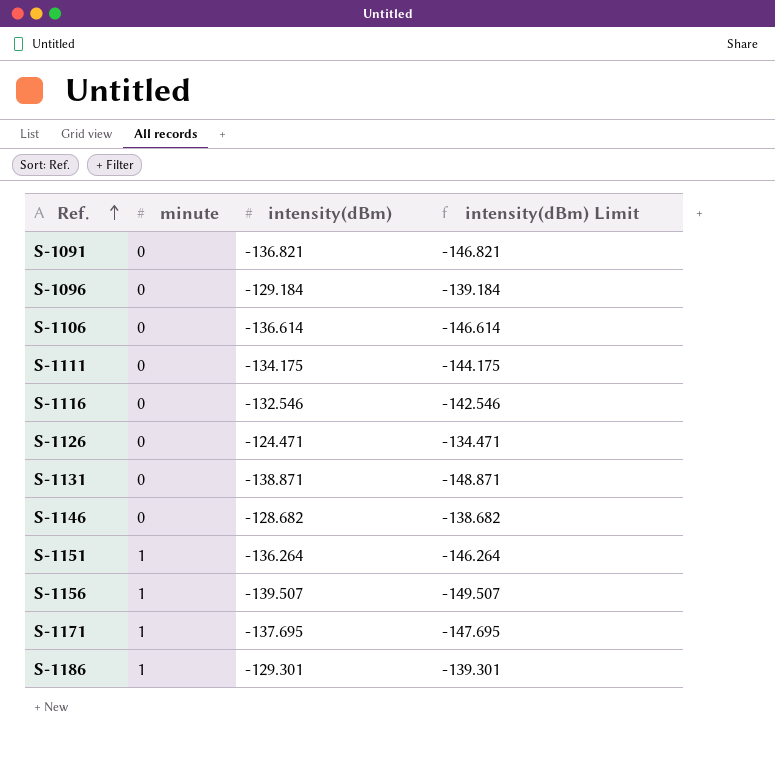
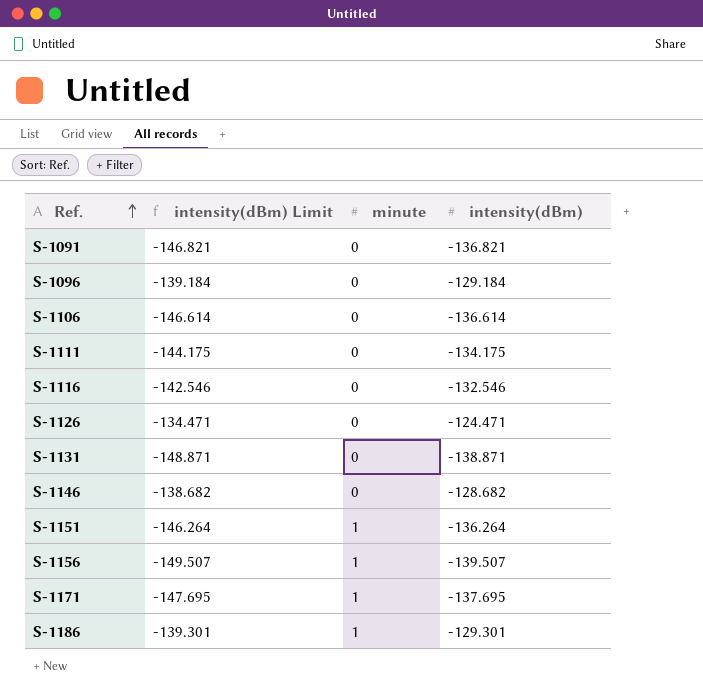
column intensity(dBm) Limit | position: 4 -> 2

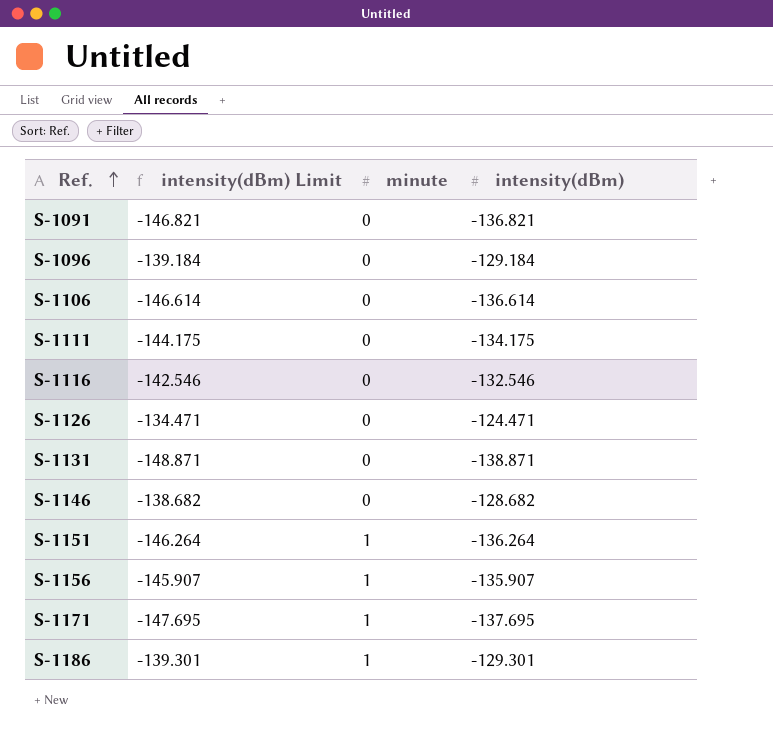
S-1156 | intensity(dBm) Limit: -149.507 -> -145.907
S-1156 | intensity(dBm): -139.507 -> -135.907

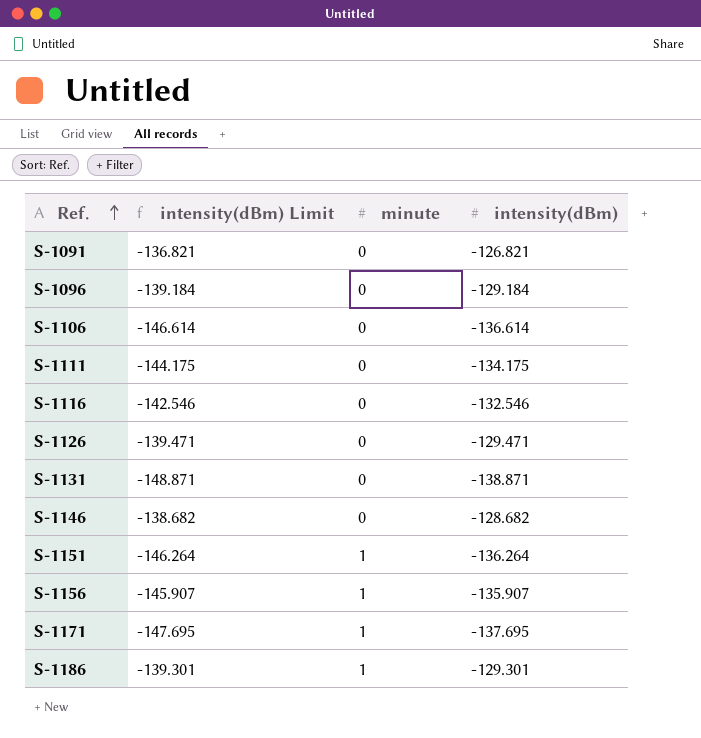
S-1091 | intensity(dBm) Limit: -146.821 -> -136.821
S-1091 | intensity(dBm): -136.821 -> -126.821
S-1126 | intensity(dBm) Limit: -134.471 -> -139.471
S-1126 | intensity(dBm): -124.471 -> -129.471

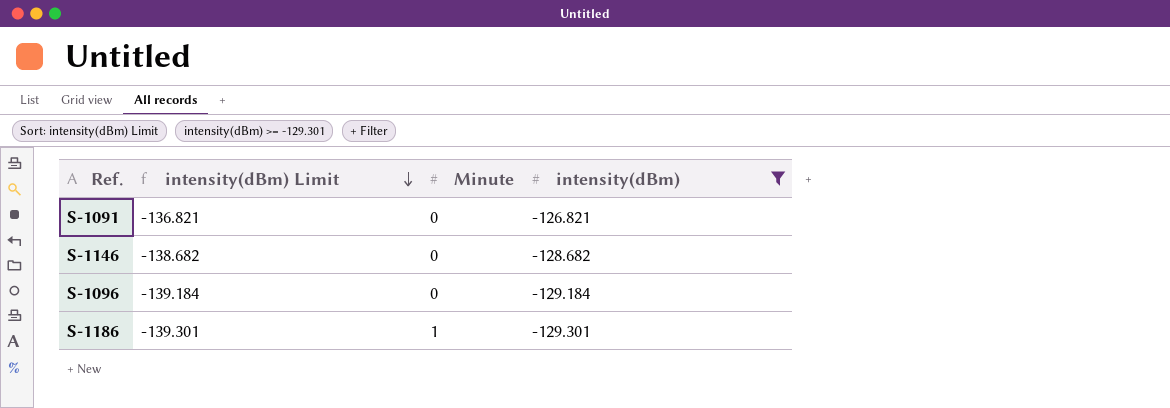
filter: none -> intensity(dBm) >= -129.301
row order: Ref. ascending -> intensity(dBm) Limit descending
column name: minute -> Minute

